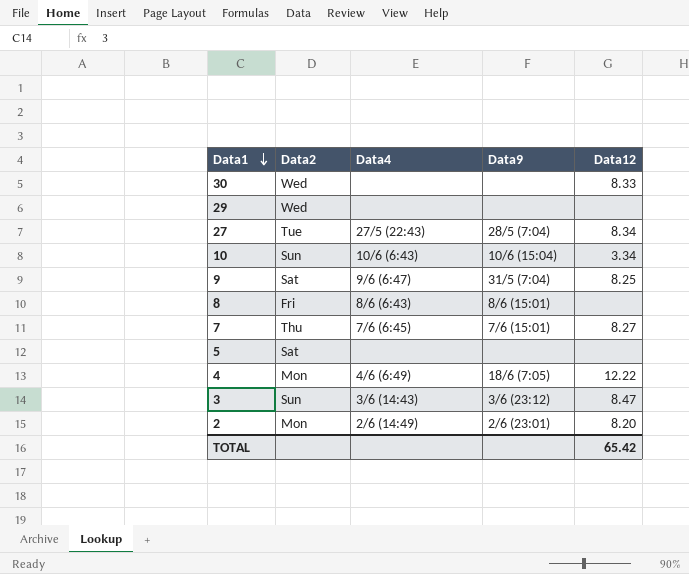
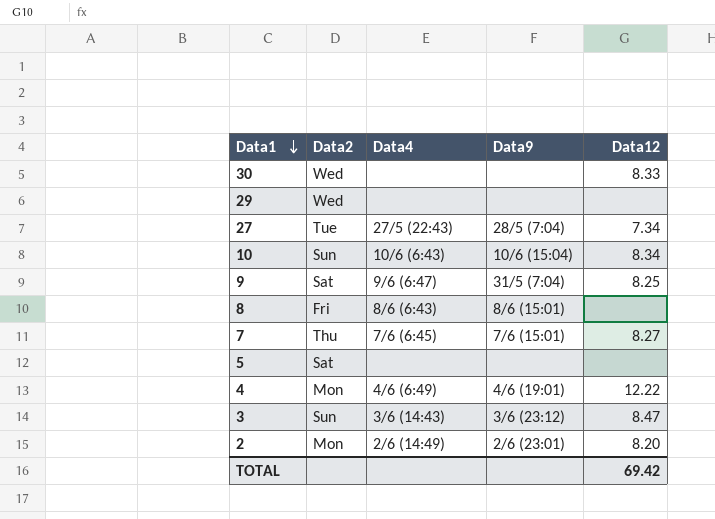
27 | Data12: 8.34 -> 7.34
10 | Data12: 3.34 -> 8.34
4 | Data9: 18/6 (7:05) -> 4/6 (19:01)
TOTAL | Data12: 65.42 -> 69.42

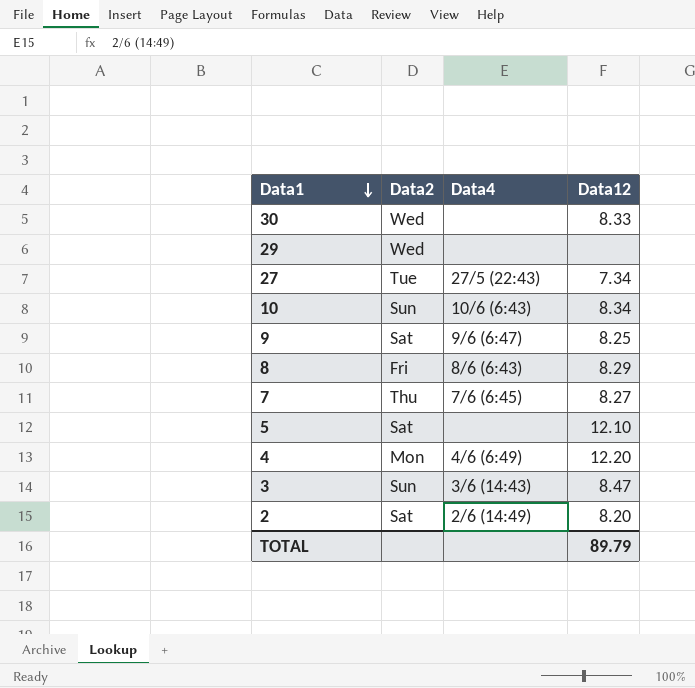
column Data9 | position: 4 -> none
8 | Data12: none -> 8.29
5 | Data12: none -> 12.10
4 | Data12: 12.22 -> 12.20
2 | Data2: Mon -> Sat
TOTAL | Data12: 69.42 -> 89.79

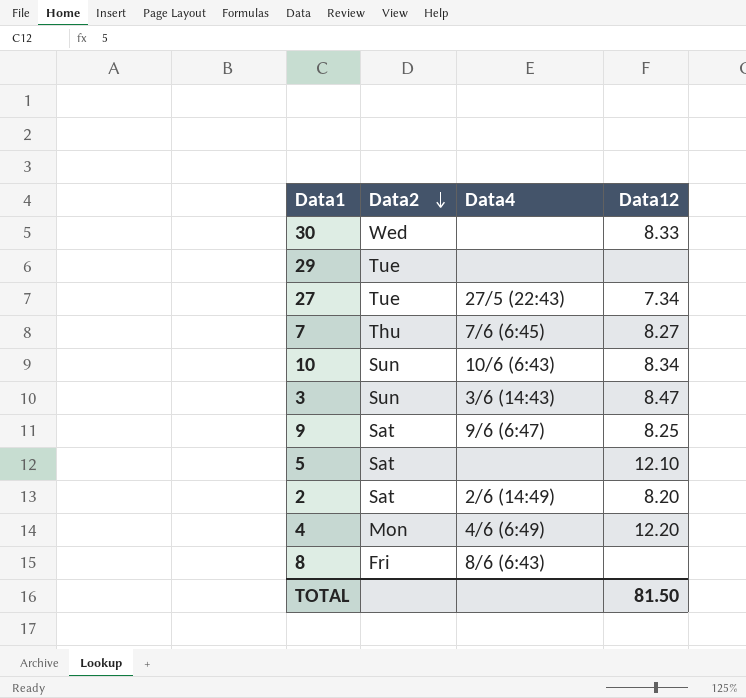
row order: Data1 descending -> Data2 descending
29 | Data2: Wed -> Tue
8 | Data12: 8.29 -> none
TOTAL | Data12: 89.79 -> 81.50

